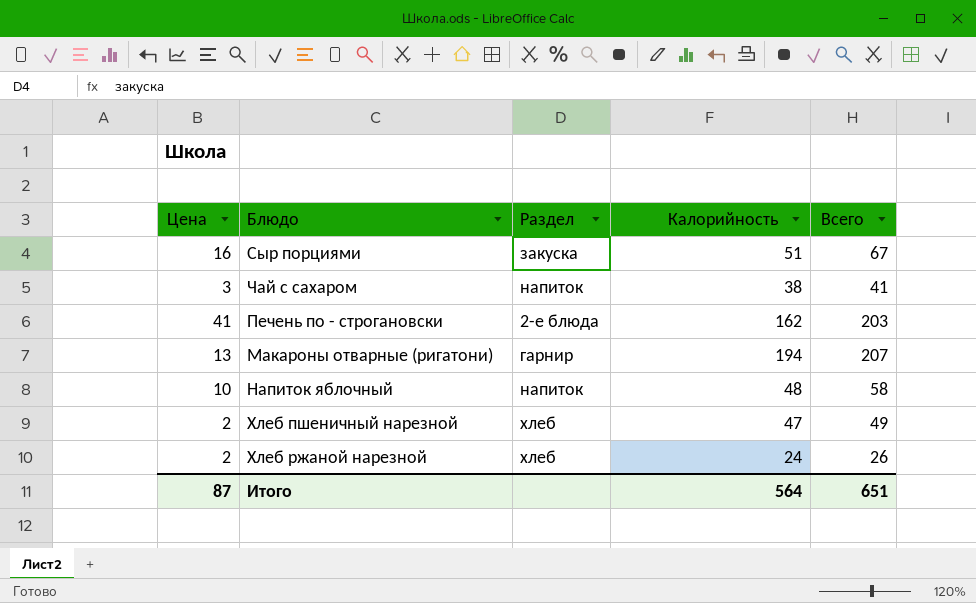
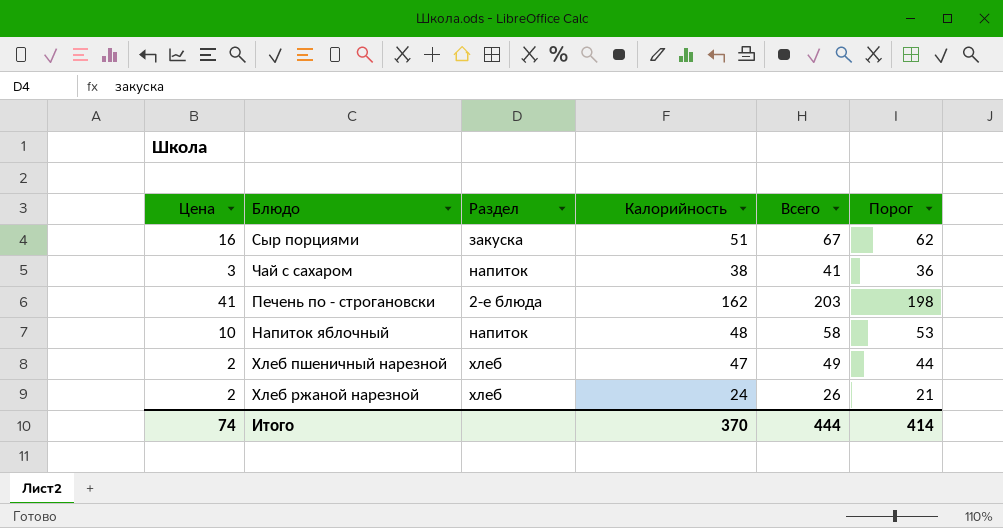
column Порог | formula: none -> [Всего] - 5
row Макароны отварные (ригатони): 13 | гарнир | 194 | 207 -> none
Итого | Цена: 87 -> 74
Итого | Калорийность: 564 -> 370
Итого | Всего: 651 -> 444

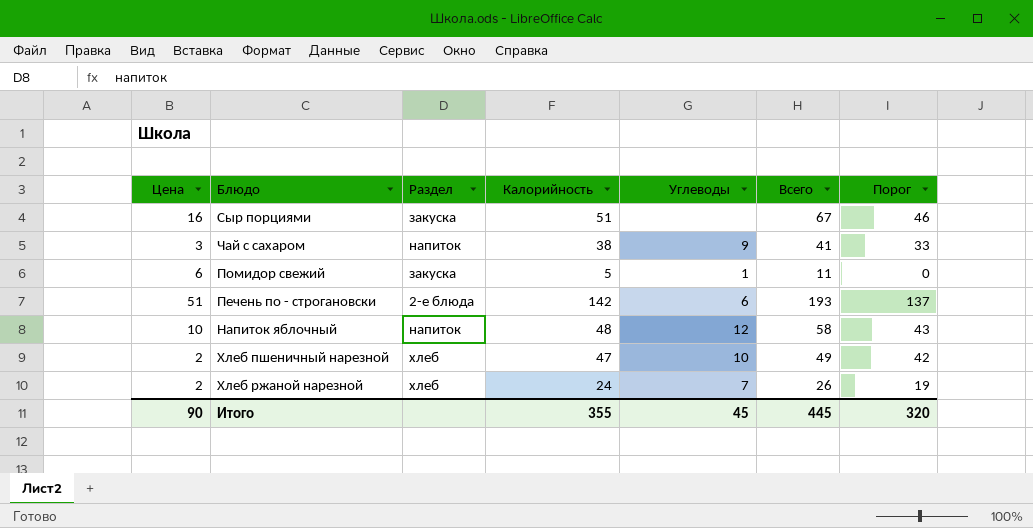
column Углеводы | position: none -> 5
column Порог | formula: [Всего] - 5 -> [Калорийность] - 5
row Помидор свежий: none -> 6 | закуска | 5 | 1 | 11 | 0
Печень по - строгановски | Цена: 41 -> 51
Печень по - строгановски | Калорийность: 162 -> 142
Печень по - строгановски | Всего: 203 -> 193
Итого | Цена: 74 -> 90
Итого | Калорийность: 370 -> 355
Итого | Всего: 444 -> 445
Итого | Порог: 414 -> 320

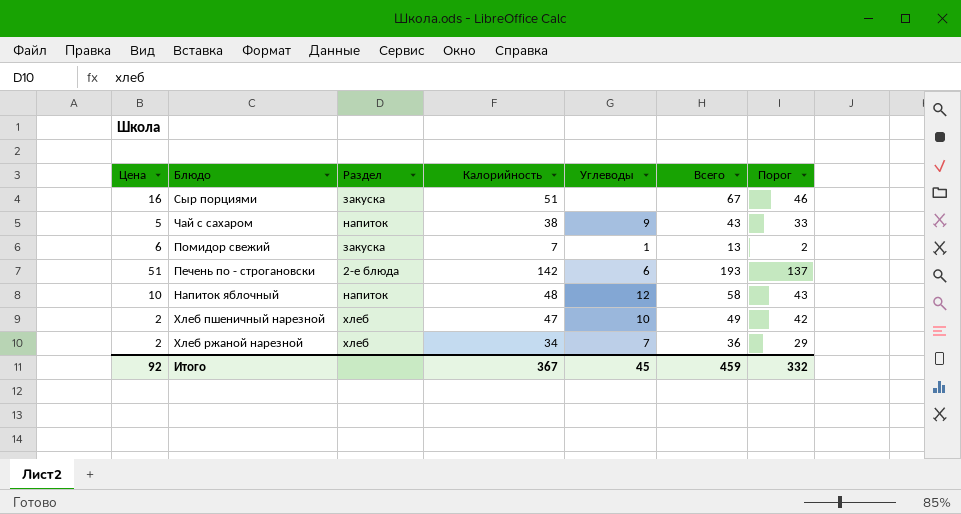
Чай с сахаром | Цена: 3 -> 5
Чай с сахаром | Всего: 41 -> 43
Помидор свежий | Калорийность: 5 -> 7
Помидор свежий | Всего: 11 -> 13
Помидор свежий | Порог: 0 -> 2
Хлеб ржаной нарезной | Калорийность: 24 -> 34
Хлеб ржаной нарезной | Всего: 26 -> 36
Хлеб ржаной нарезной | Порог: 19 -> 29
Итого | Цена: 90 -> 92
Итого | Калорийность: 355 -> 367
Итого | Всего: 445 -> 459
Итого | Порог: 320 -> 332

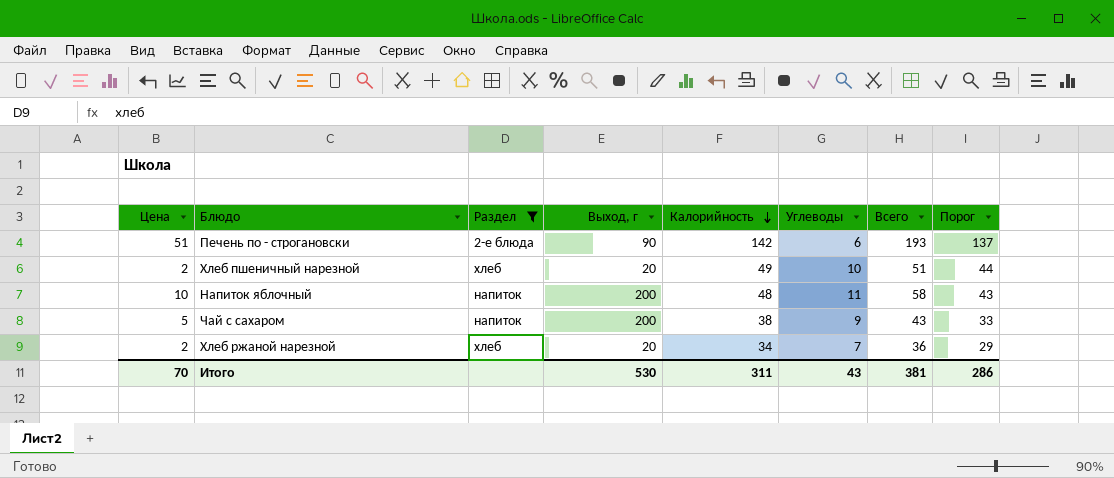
filter: none -> Раздел != закуска
row order: none -> Калорийность descending
column Выход, г | position: none -> 4
Хлеб пшеничный нарезной | Калорийность: 47 -> 49
Хлеб пшеничный нарезной | Всего: 49 -> 51
Хлеб пшеничный нарезной | Порог: 42 -> 44
Напиток яблочный | Углеводы: 12 -> 11
Итого | Цена: 92 -> 70
Итого | Калорийность: 367 -> 311
Итого | Углеводы: 45 -> 43
Итого | Всего: 459 -> 381
Итого | Порог: 332 -> 286

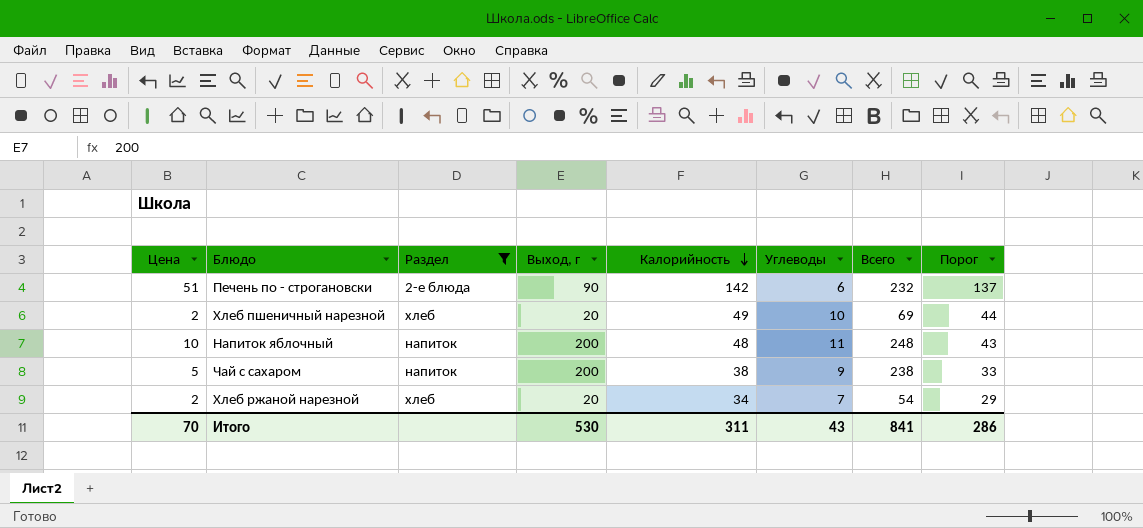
column Всего | formula: [Цена] + [Калорийность] -> [Выход, г] + [Калорийность]
Итого | Всего: 381 -> 841

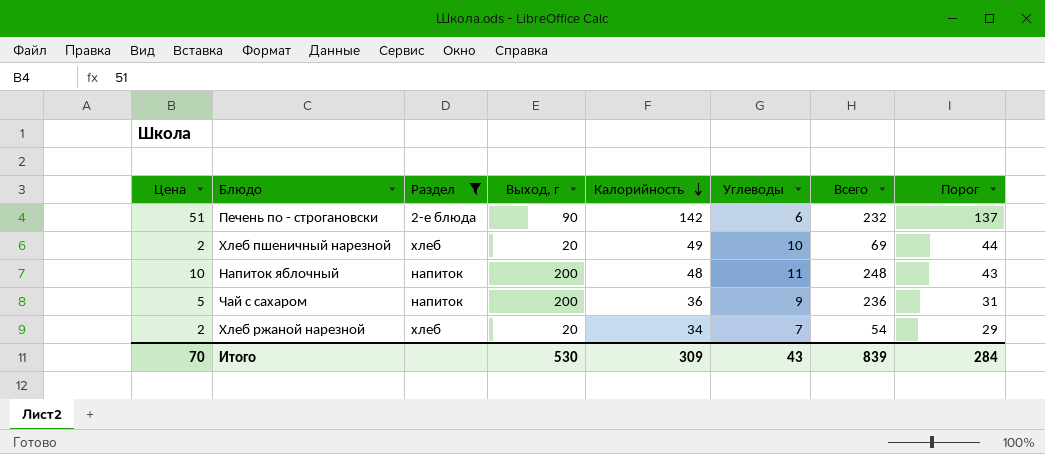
Чай с сахаром | Калорийность: 38 -> 36
Чай с сахаром | Всего: 238 -> 236
Чай с сахаром | Порог: 33 -> 31
Итого | Калорийность: 311 -> 309
Итого | Всего: 841 -> 839
Итого | Порог: 286 -> 284

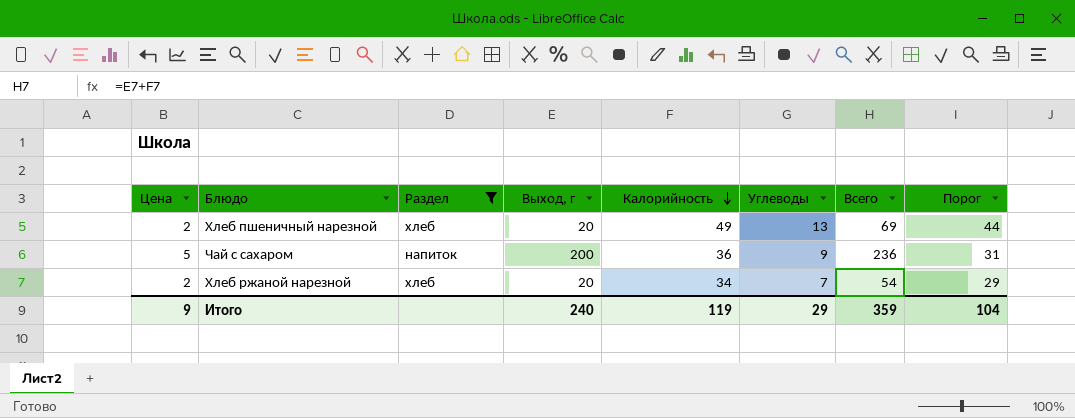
row Печень по - строгановски: 51 | 2-е блюда | 90 | 142 | 6 | 232 | 137 -> none
row Напиток яблочный: 10 | напиток | 200 | 48 | 11 | 248 | 43 -> none
Хлеб пшеничный нарезной | Углеводы: 10 -> 13
Итого | Цена: 70 -> 9
Итого | Выход, г: 530 -> 240
Итого | Калорийность: 309 -> 119
Итого | Углеводы: 43 -> 29
Итого | Всего: 839 -> 359
Итого | Порог: 284 -> 104

